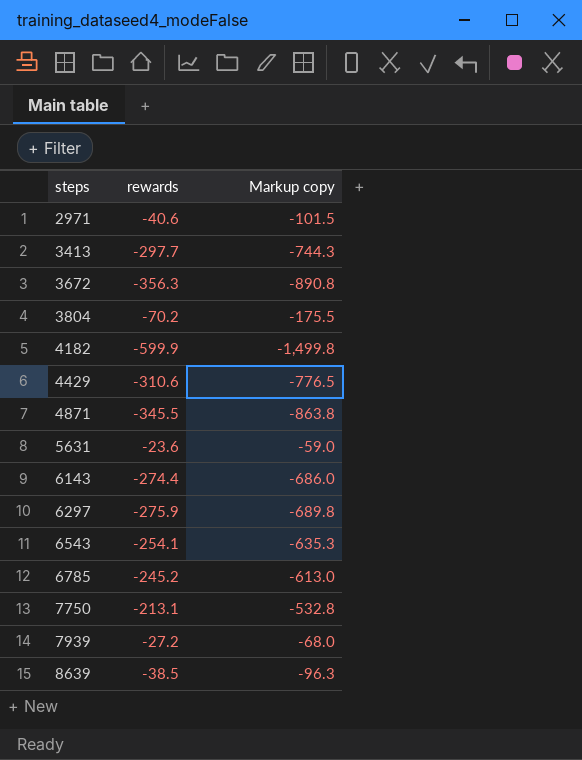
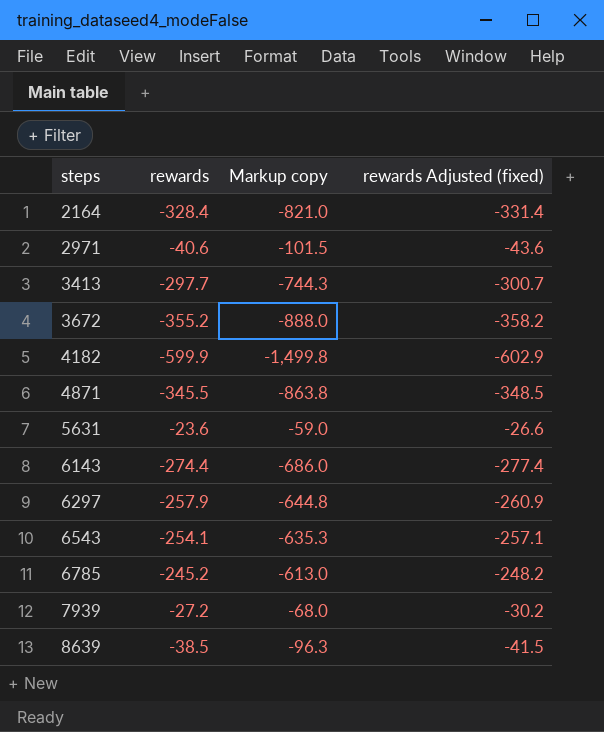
column rewards Adjusted (fixed) | formula: none -> [rewards] - 3
row 3804: -70.2 | -175.5 -> none
row 4429: -310.6 | -776.5 -> none
row 7750: -213.1 | -532.8 -> none
row 2164: none -> -328.4 | -821.0 | -331.4
3672 | rewards: -356.3 -> -355.2
3672 | Markup copy: -890.8 -> -888.0
6297 | rewards: -275.9 -> -257.9
6297 | Markup copy: -689.8 -> -644.8

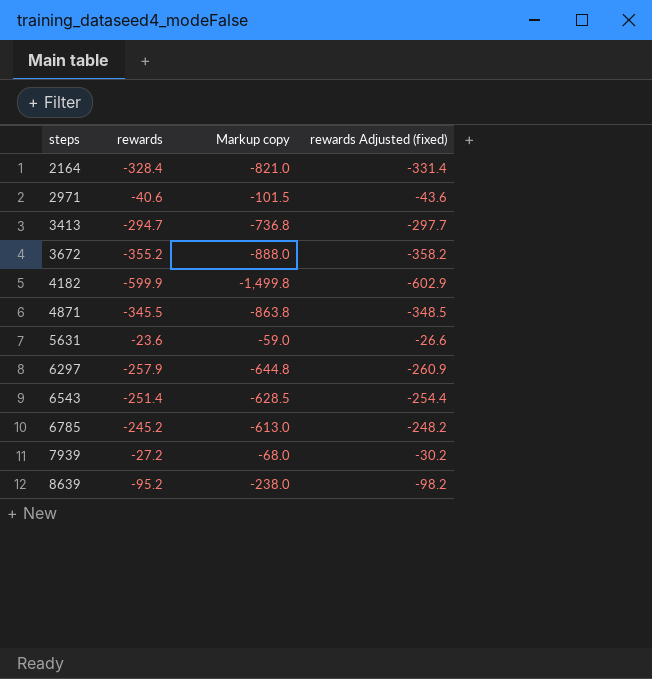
row 6143: -274.4 | -686.0 | -277.4 -> none
3413 | rewards: -297.7 -> -294.7
3413 | Markup copy: -744.3 -> -736.8
3413 | rewards Adjusted (fixed): -300.7 -> -297.7
6543 | rewards: -254.1 -> -251.4
6543 | Markup copy: -635.3 -> -628.5
6543 | rewards Adjusted (fixed): -257.1 -> -254.4
8639 | rewards: -38.5 -> -95.2
8639 | Markup copy: -96.3 -> -238.0
8639 | rewards Adjusted (fixed): -41.5 -> -98.2

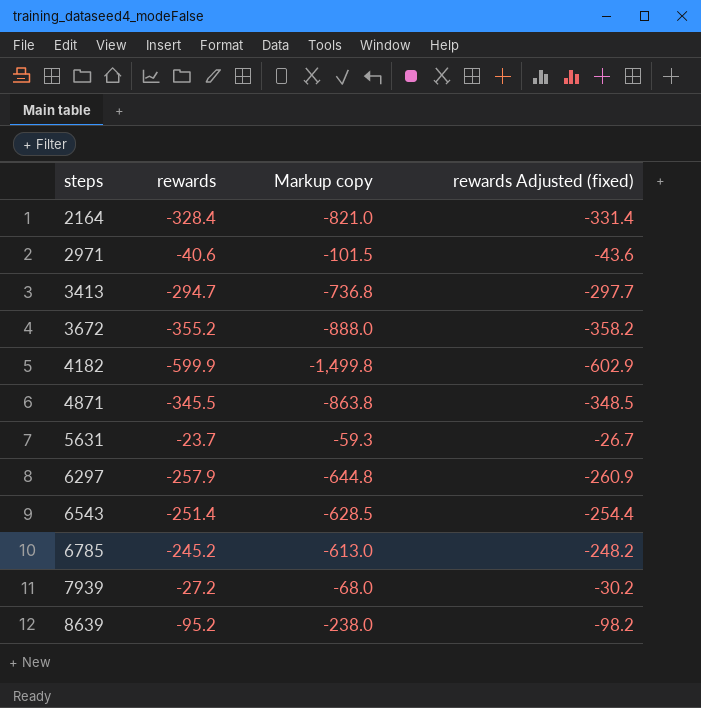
5631 | rewards: -23.6 -> -23.7
5631 | Markup copy: -59.0 -> -59.3
5631 | rewards Adjusted (fixed): -26.6 -> -26.7

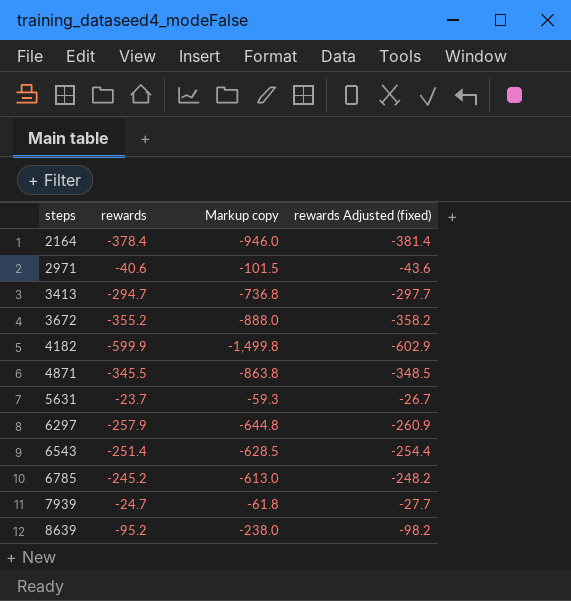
2164 | rewards: -328.4 -> -378.4
2164 | Markup copy: -821.0 -> -946.0
2164 | rewards Adjusted (fixed): -331.4 -> -381.4
7939 | rewards: -27.2 -> -24.7
7939 | Markup copy: -68.0 -> -61.8
7939 | rewards Adjusted (fixed): -30.2 -> -27.7

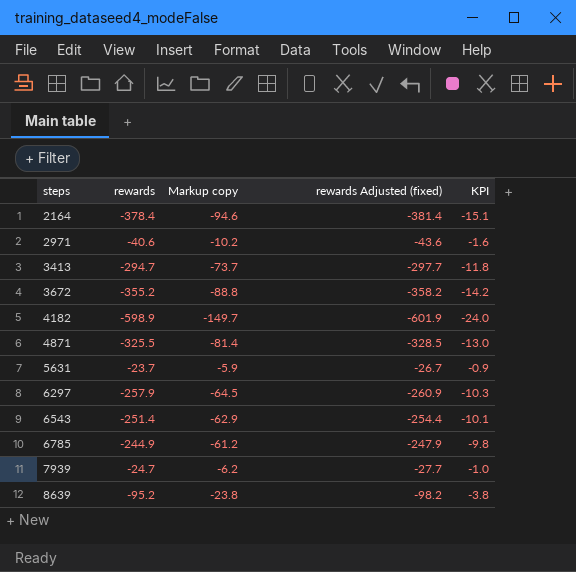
column Markup copy | formula: [rewards] * 2.5 -> [rewards] * 0.25
column KPI | formula: none -> [rewards] * 0.04
4182 | rewards: -599.9 -> -598.9
4182 | rewards Adjusted (fixed): -602.9 -> -601.9
4871 | rewards: -345.5 -> -325.5
4871 | rewards Adjusted (fixed): -348.5 -> -328.5
6785 | rewards: -245.2 -> -244.9
6785 | rewards Adjusted (fixed): -248.2 -> -247.9

